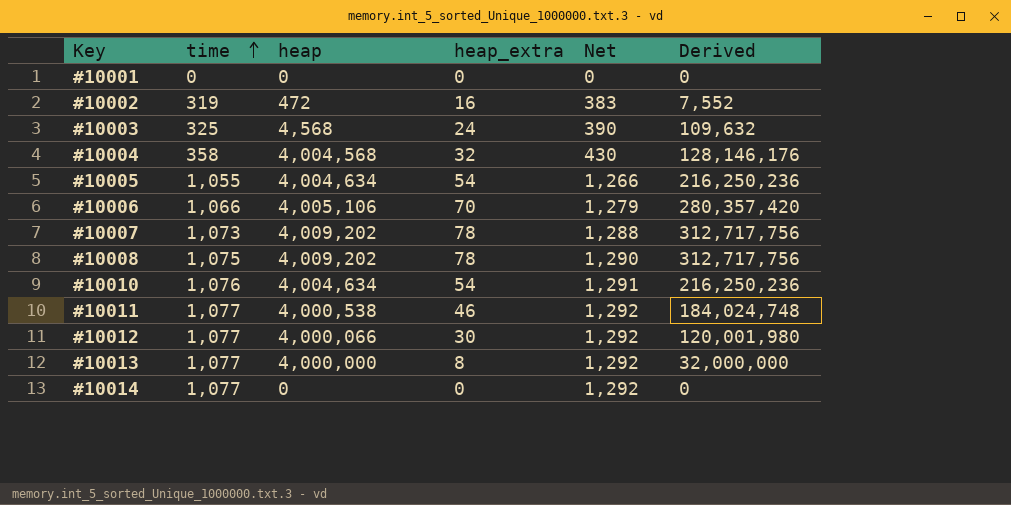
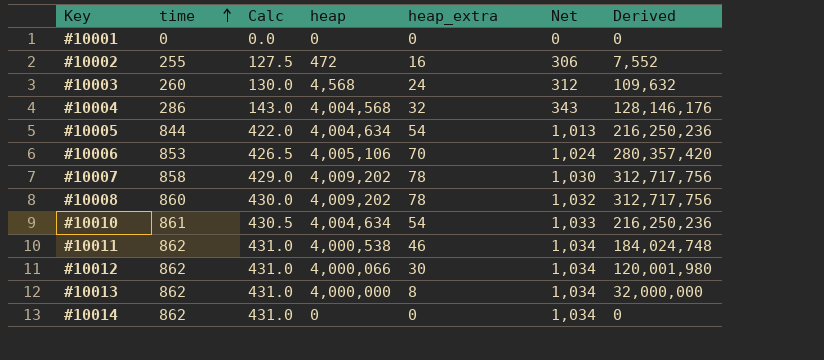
column Calc | formula: none -> [time] * 0.5
#10002 | time: 319 -> 255
#10002 | Net: 383 -> 306
#10003 | time: 325 -> 260
#10003 | Net: 390 -> 312
#10004 | time: 358 -> 286
#10004 | Net: 430 -> 343
#10005 | time: 1,055 -> 844
#10005 | Net: 1,266 -> 1,013
#10006 | time: 1,066 -> 853
#10006 | Net: 1,279 -> 1,024
#10007 | time: 1,073 -> 858
#10007 | Net: 1,288 -> 1,030
#10008 | time: 1,075 -> 860
#10008 | Net: 1,290 -> 1,032
#10010 | time: 1,076 -> 861
#10010 | Net: 1,291 -> 1,033
#10011 | time: 1,077 -> 862
#10011 | Net: 1,292 -> 1,034
#10012 | time: 1,077 -> 862
#10012 | Net: 1,292 -> 1,034
#10013 | time: 1,077 -> 862
#10013 | Net: 1,292 -> 1,034
#10014 | time: 1,077 -> 862
#10014 | Net: 1,292 -> 1,034

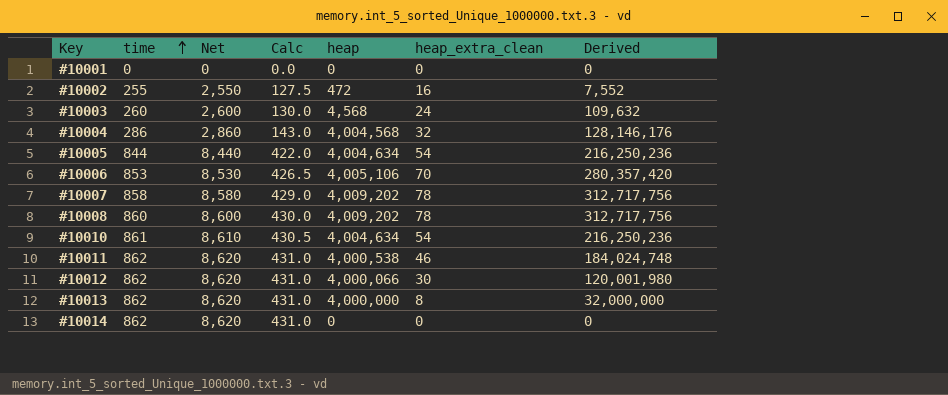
column Net | formula: [time] * 1.2 -> [time] * 10
column Net | position: 6 -> 3
column name: heap_extra -> heap_extra_clean

